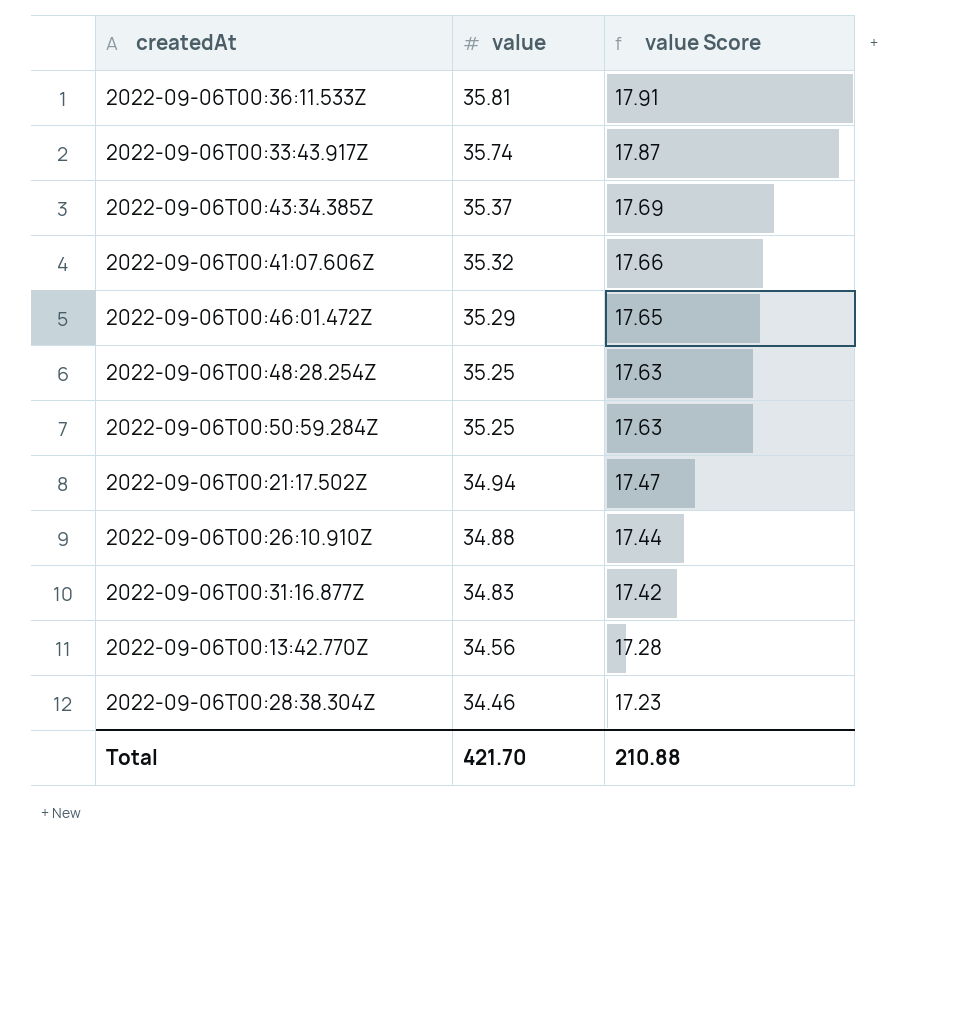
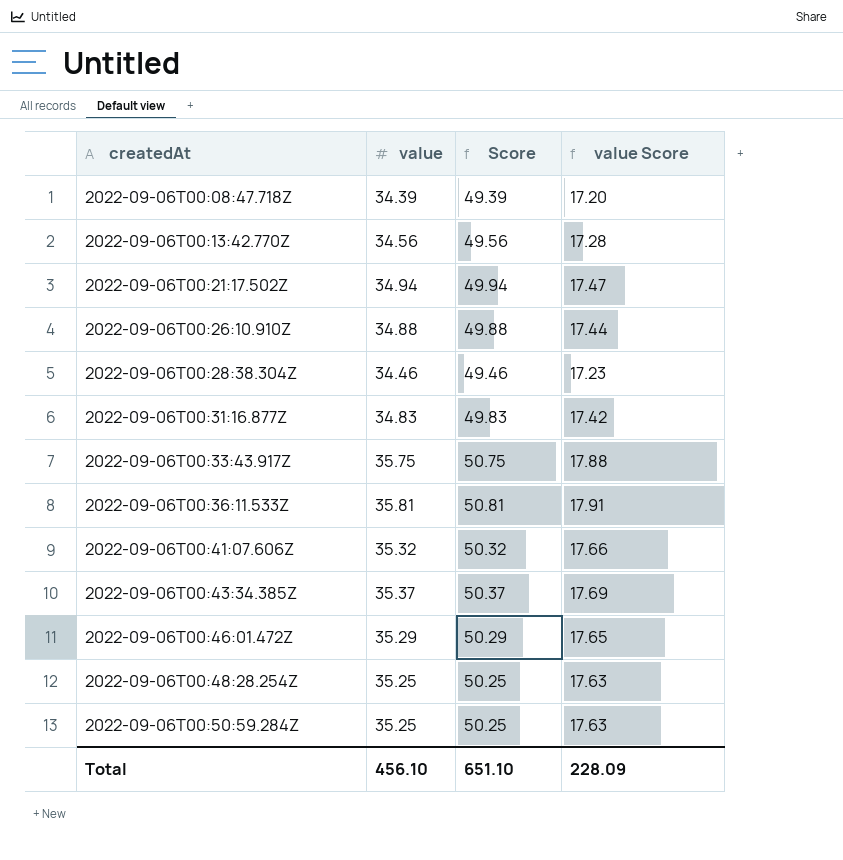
row order: value descending -> createdAt ascending
column Score | formula: none -> [value] + 15
row 2022-09-06T00:08:47.718Z: none -> 34.39 | 49.39 | 17.20
2022-09-06T00:33:43.917Z | value: 35.74 -> 35.75
2022-09-06T00:33:43.917Z | value Score: 17.87 -> 17.88
Total | value: 421.70 -> 456.10
Total | value Score: 210.88 -> 228.09

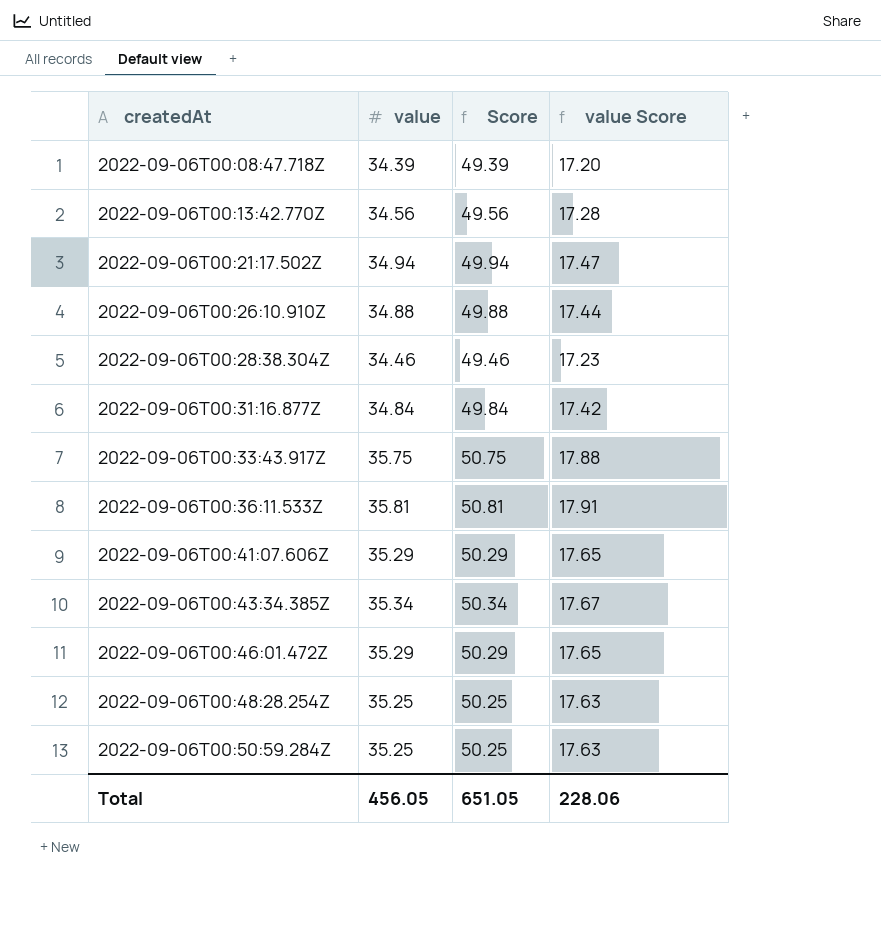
2022-09-06T00:31:16.877Z | value: 34.83 -> 34.84
2022-09-06T00:31:16.877Z | Score: 49.83 -> 49.84
2022-09-06T00:41:07.606Z | value: 35.32 -> 35.29
2022-09-06T00:41:07.606Z | Score: 50.32 -> 50.29
2022-09-06T00:41:07.606Z | value Score: 17.66 -> 17.65
2022-09-06T00:43:34.385Z | value: 35.37 -> 35.34
2022-09-06T00:43:34.385Z | Score: 50.37 -> 50.34
2022-09-06T00:43:34.385Z | value Score: 17.69 -> 17.67
Total | value: 456.10 -> 456.05
Total | Score: 651.10 -> 651.05
Total | value Score: 228.09 -> 228.06

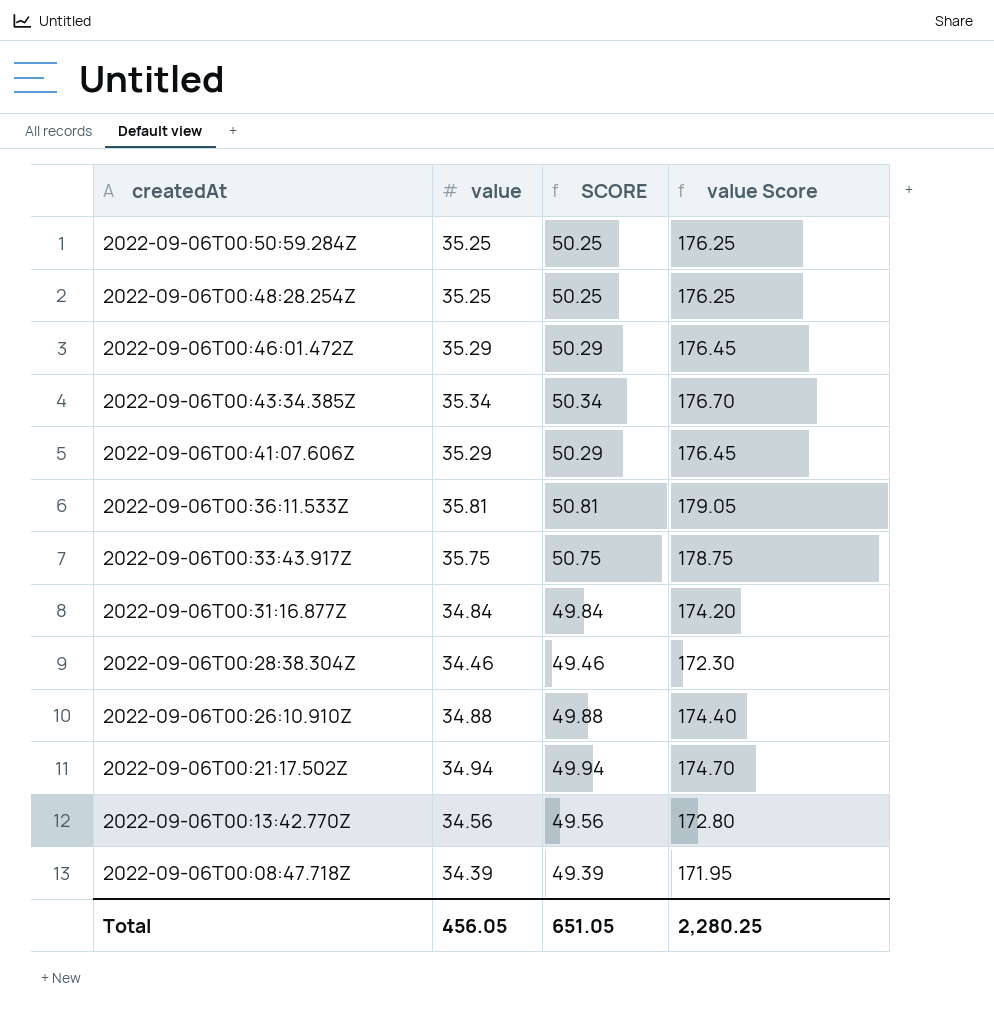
row order: createdAt ascending -> createdAt descending
column name: Score -> SCORE
column value Score | formula: [value] * 0.5 -> [value] * 5
Total | value Score: 228.06 -> 2,280.25

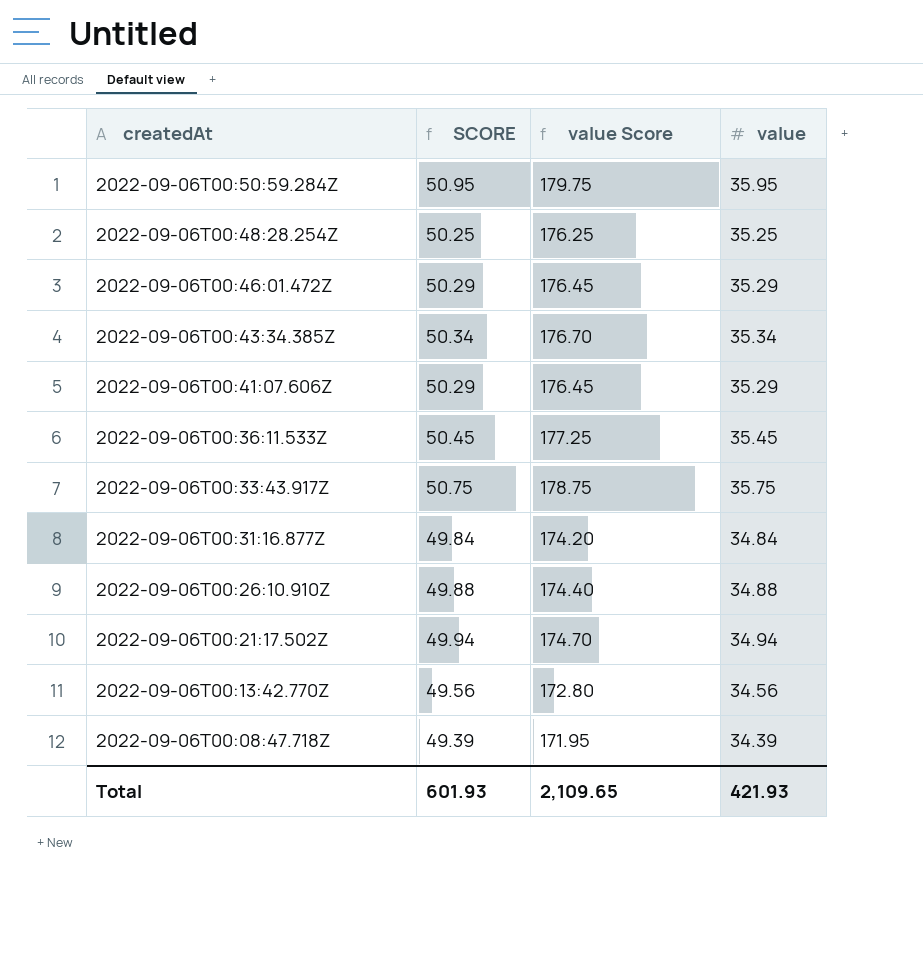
column value | position: 2 -> 4
row 2022-09-06T00:28:38.304Z: 34.46 | 49.46 | 172.30 -> none
2022-09-06T00:50:59.284Z | SCORE: 50.25 -> 50.95
2022-09-06T00:50:59.284Z | value Score: 176.25 -> 179.75
2022-09-06T00:50:59.284Z | value: 35.25 -> 35.95
2022-09-06T00:36:11.533Z | SCORE: 50.81 -> 50.45
2022-09-06T00:36:11.533Z | value Score: 179.05 -> 177.25
2022-09-06T00:36:11.533Z | value: 35.81 -> 35.45
Total | SCORE: 651.05 -> 601.93
Total | value Score: 2,280.25 -> 2,109.65
Total | value: 456.05 -> 421.93

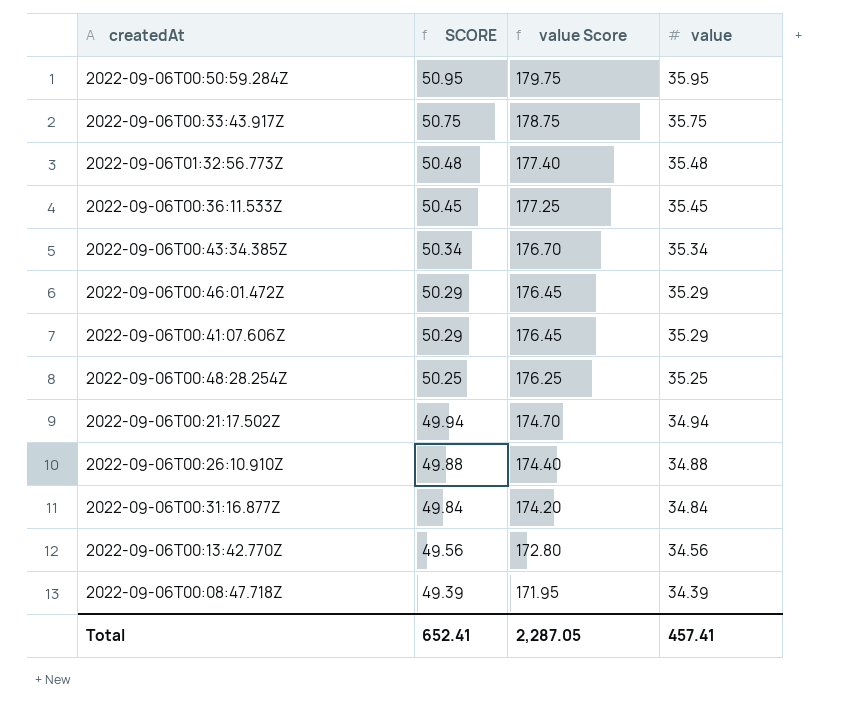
row order: createdAt descending -> SCORE descending
row 2022-09-06T01:32:56.773Z: none -> 50.48 | 177.40 | 35.48
Total | SCORE: 601.93 -> 652.41
Total | value Score: 2,109.65 -> 2,287.05
Total | value: 421.93 -> 457.41

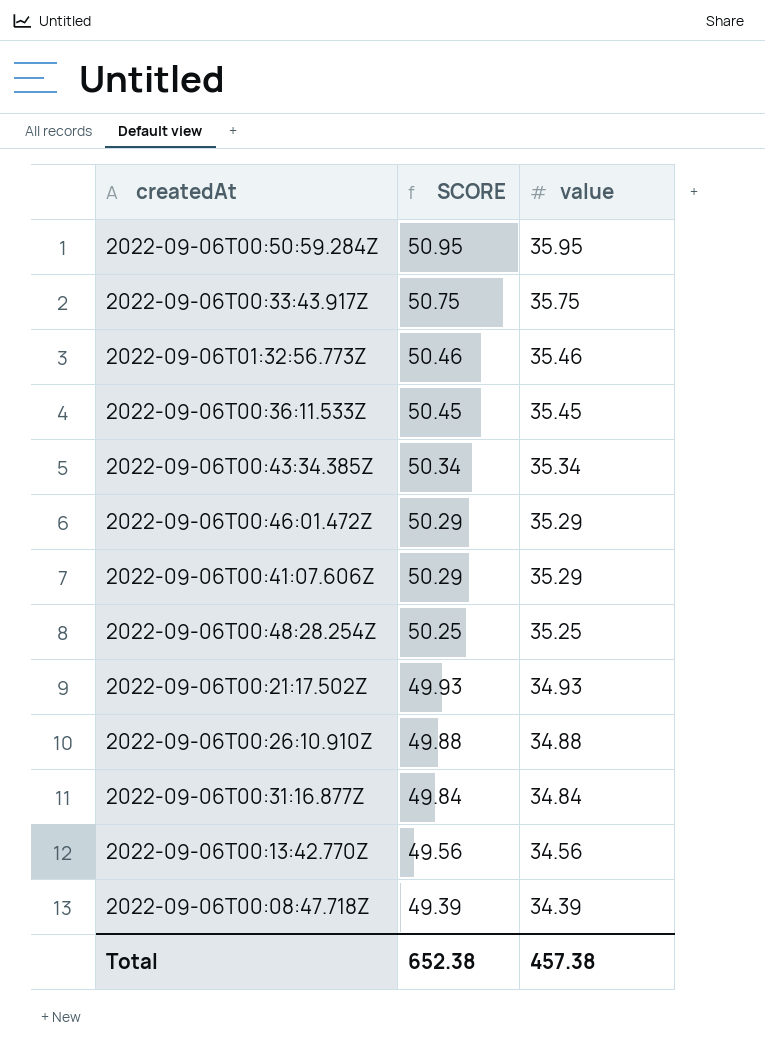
column value Score | formula: [value] * 5 -> none
2022-09-06T01:32:56.773Z | SCORE: 50.48 -> 50.46
2022-09-06T01:32:56.773Z | value: 35.48 -> 35.46
2022-09-06T00:21:17.502Z | SCORE: 49.94 -> 49.93
2022-09-06T00:21:17.502Z | value: 34.94 -> 34.93
Total | SCORE: 652.41 -> 652.38
Total | value: 457.41 -> 457.38

